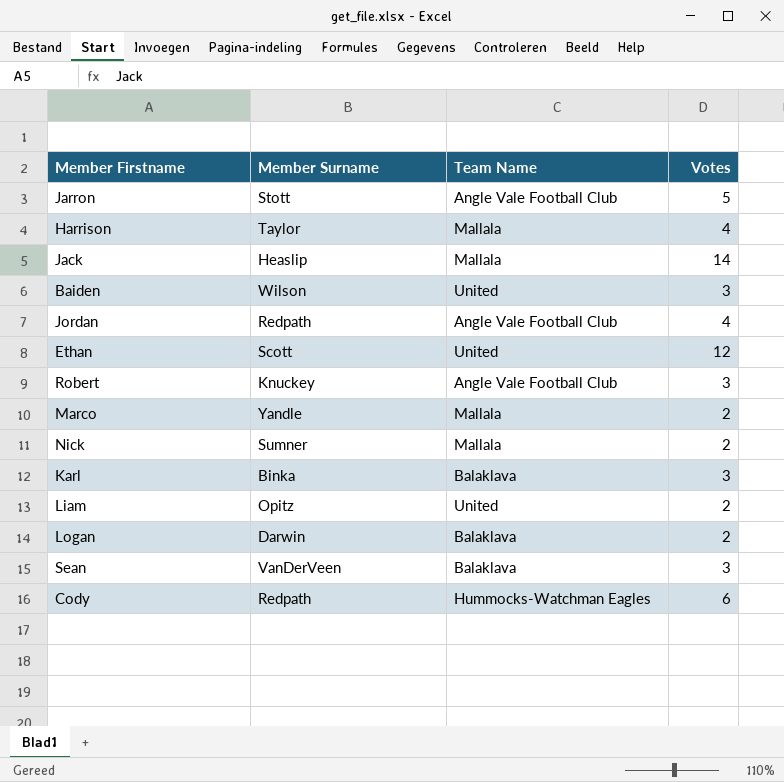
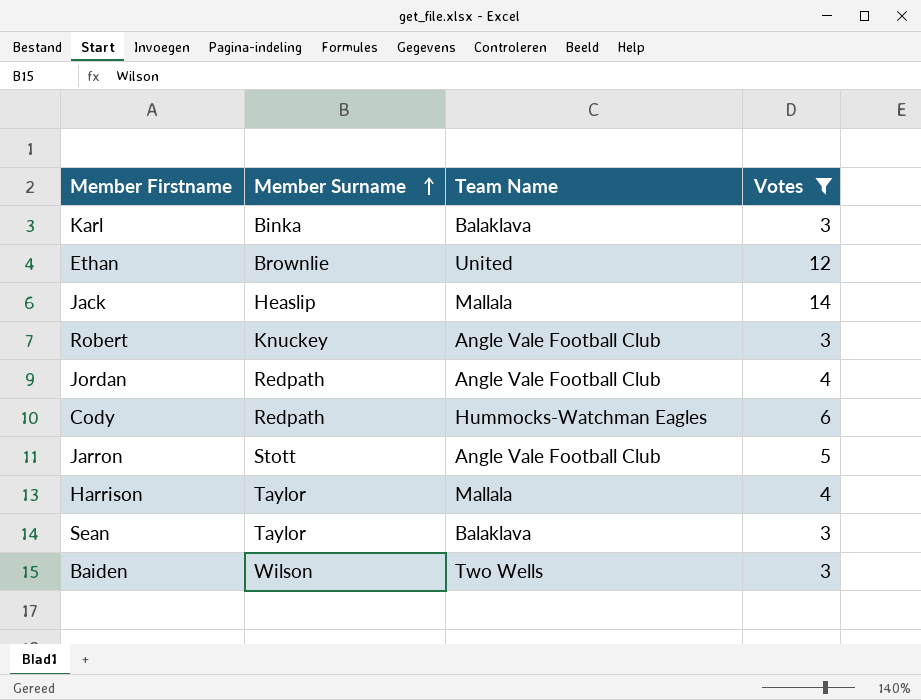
filter: none -> Votes != 2
row order: none -> Member Surname ascending
Ethan | Member Surname: Scott -> Brownlie
Sean | Member Surname: VanDerVeen -> Taylor
Baiden | Team Name: United -> Two Wells

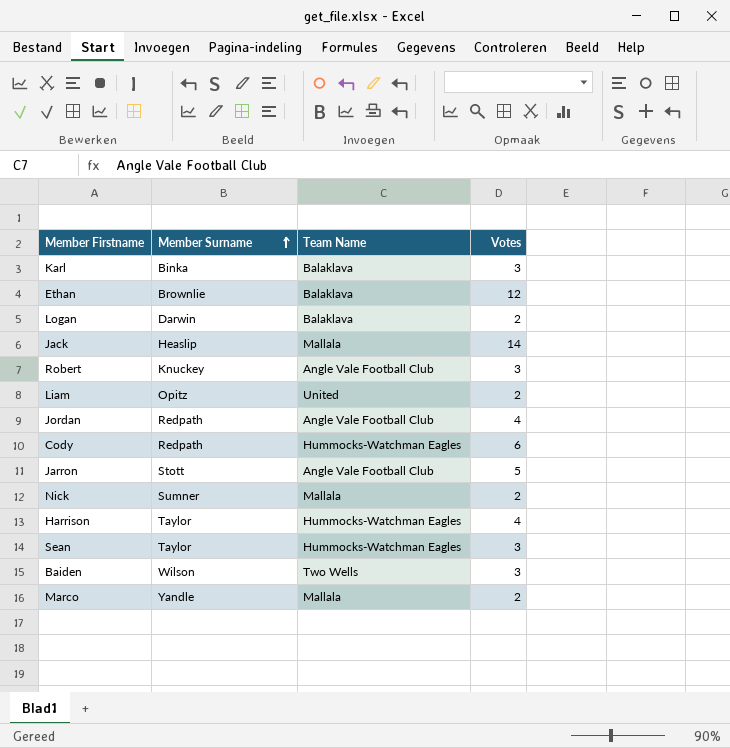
filter: Votes != 2 -> none
Ethan | Team Name: United -> Balaklava
Harrison | Team Name: Mallala -> Hummocks-Watchman Eagles
Sean | Team Name: Balaklava -> Hummocks-Watchman Eagles

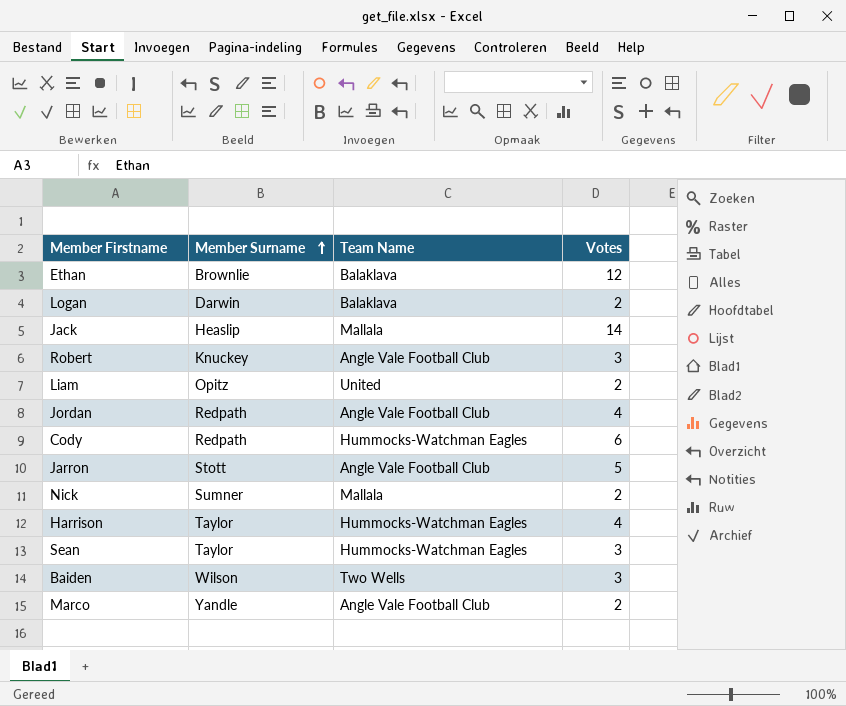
row Karl: Binka | Balaklava | 3 -> none
Marco | Team Name: Mallala -> Angle Vale Football Club

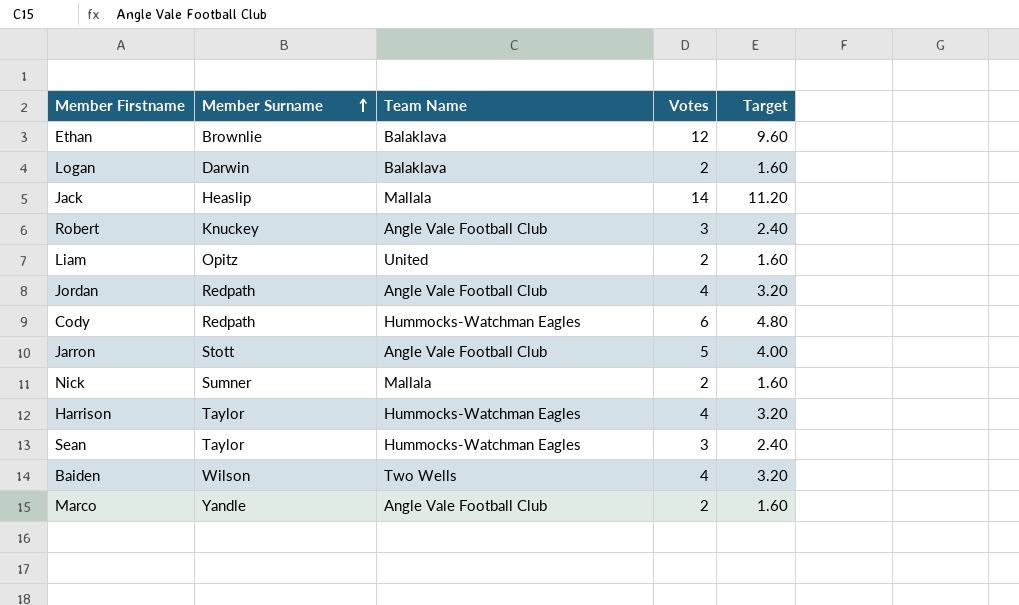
column Target | formula: none -> [Votes] * 0.8
Baiden | Votes: 3 -> 4

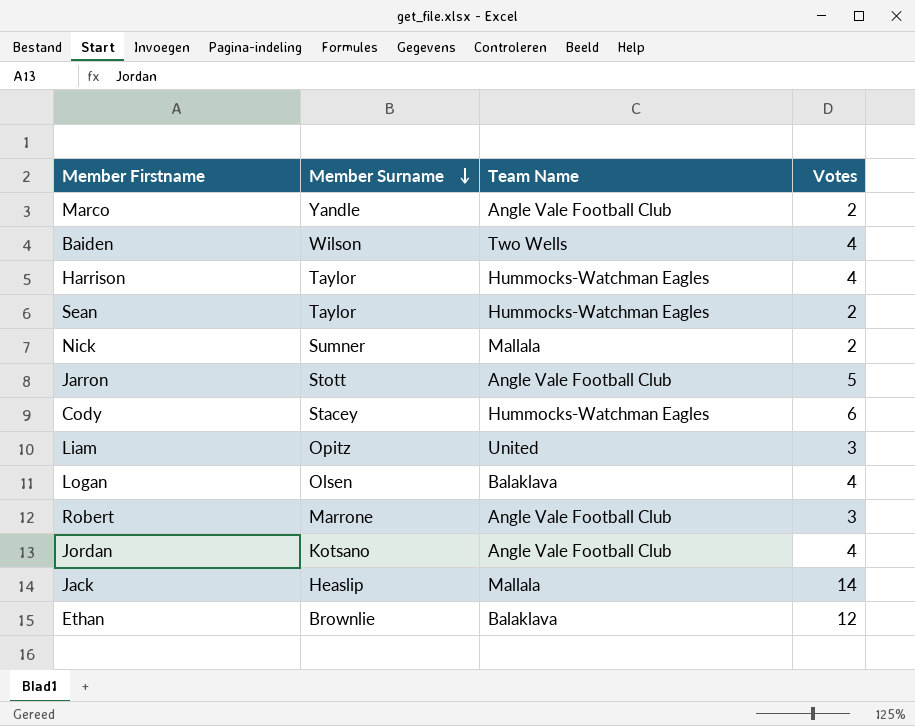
row order: Member Surname ascending -> Member Surname descending
column Target | formula: [Votes] * 0.8 -> none
Sean | Votes: 3 -> 2
Cody | Member Surname: Redpath -> Stacey
Liam | Votes: 2 -> 3
Logan | Member Surname: Darwin -> Olsen
Logan | Votes: 2 -> 4
Robert | Member Surname: Knuckey -> Marrone
Jordan | Member Surname: Redpath -> Kotsano

